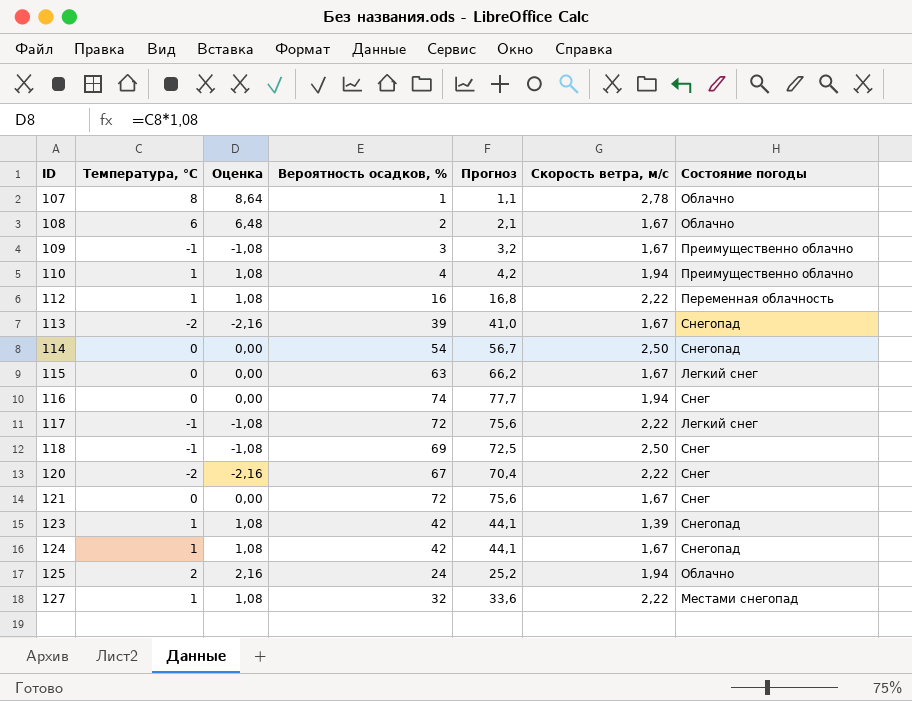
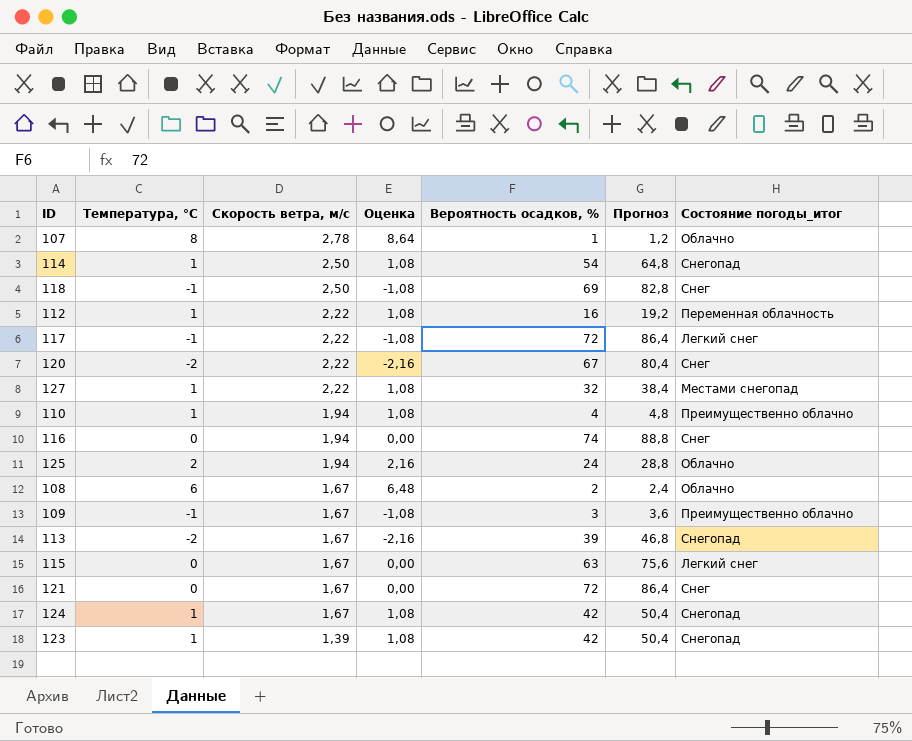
row order: ID ascending -> Скорость ветра, м/c descending
column Скорость ветра, м/c | position: 6 -> 3
column Прогноз | formula: [Вероятность осадков, %] * 1,05 -> [Вероятность осадков, %] * 1,2
column name: Состояние погоды -> Состояние погоды_итог
114 | Температура, °C: 0 -> 1
114 | Оценка: 0,00 -> 1,08

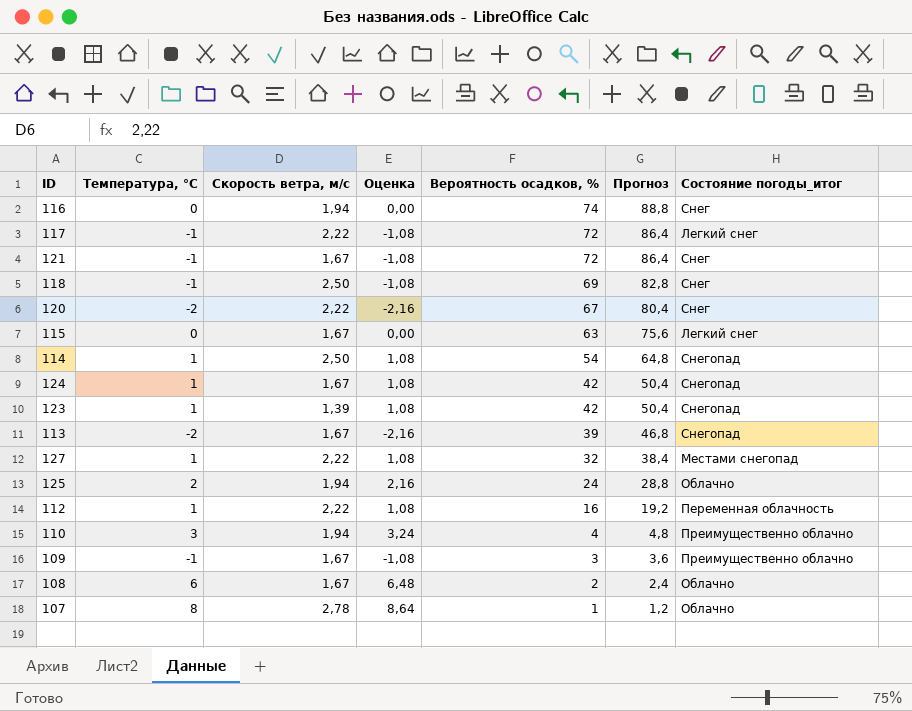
row order: Скорость ветра, м/c descending -> Вероятность осадков, % descending
121 | Температура, °C: 0 -> -1
121 | Оценка: 0,00 -> -1,08
110 | Температура, °C: 1 -> 3
110 | Оценка: 1,08 -> 3,24

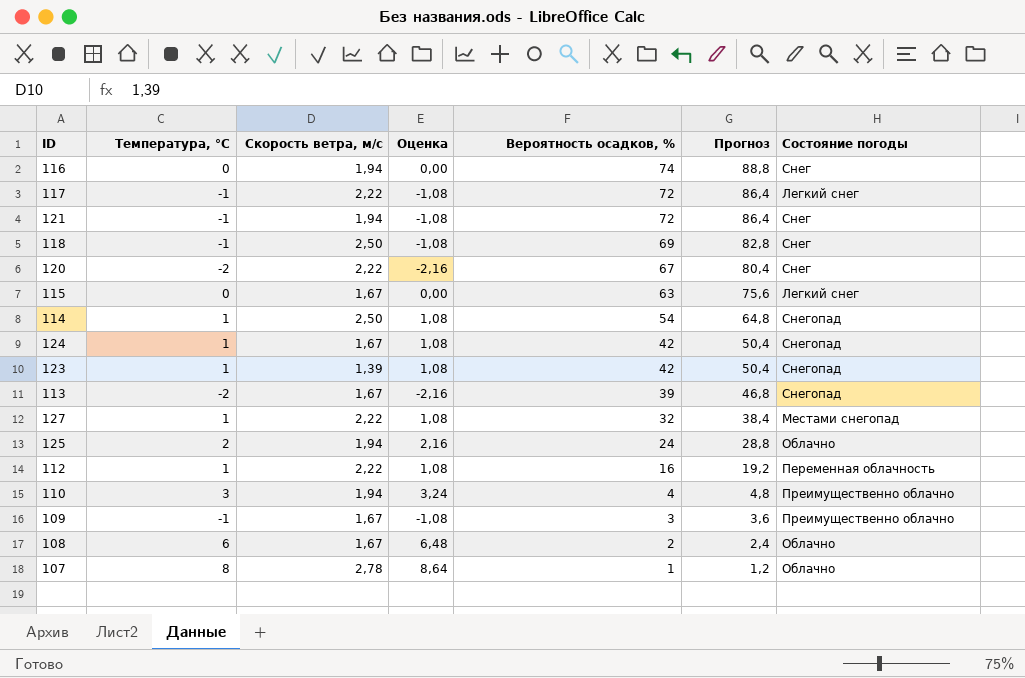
column name: Состояние погоды_итог -> Состояние погоды
121 | Скорость ветра, м/c: 1,67 -> 1,94

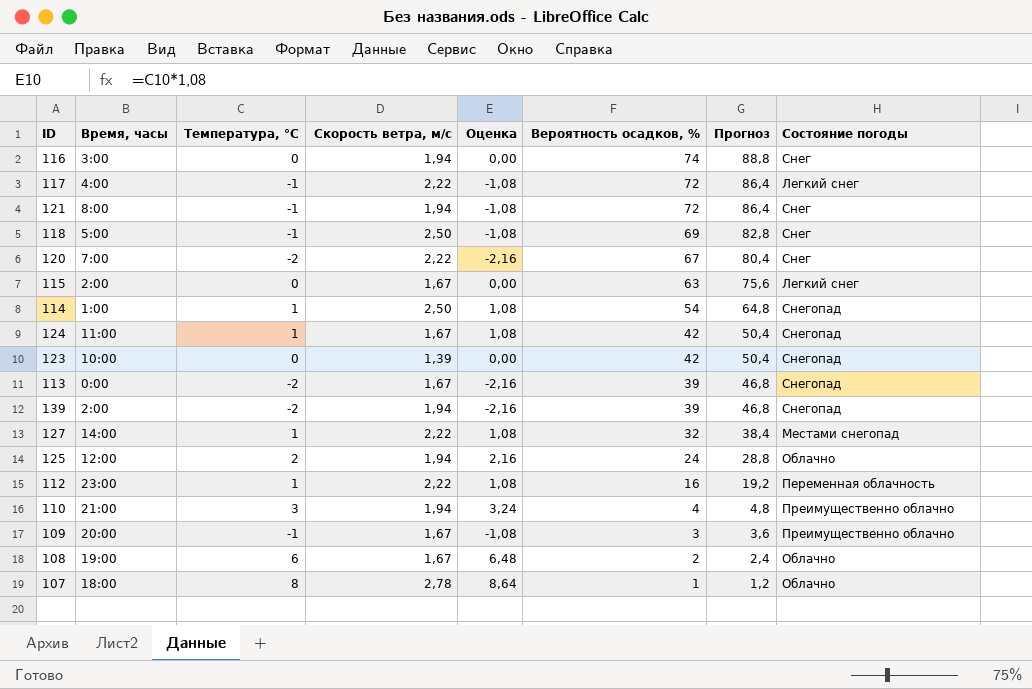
column Время, часы | position: none -> 2
123 | Температура, °C: 1 -> 0
123 | Оценка: 1,08 -> 0,00
row 139: none -> 2:00 | -2 | 1,94 | -2,16 | 39 | 46,8 | Снегопад

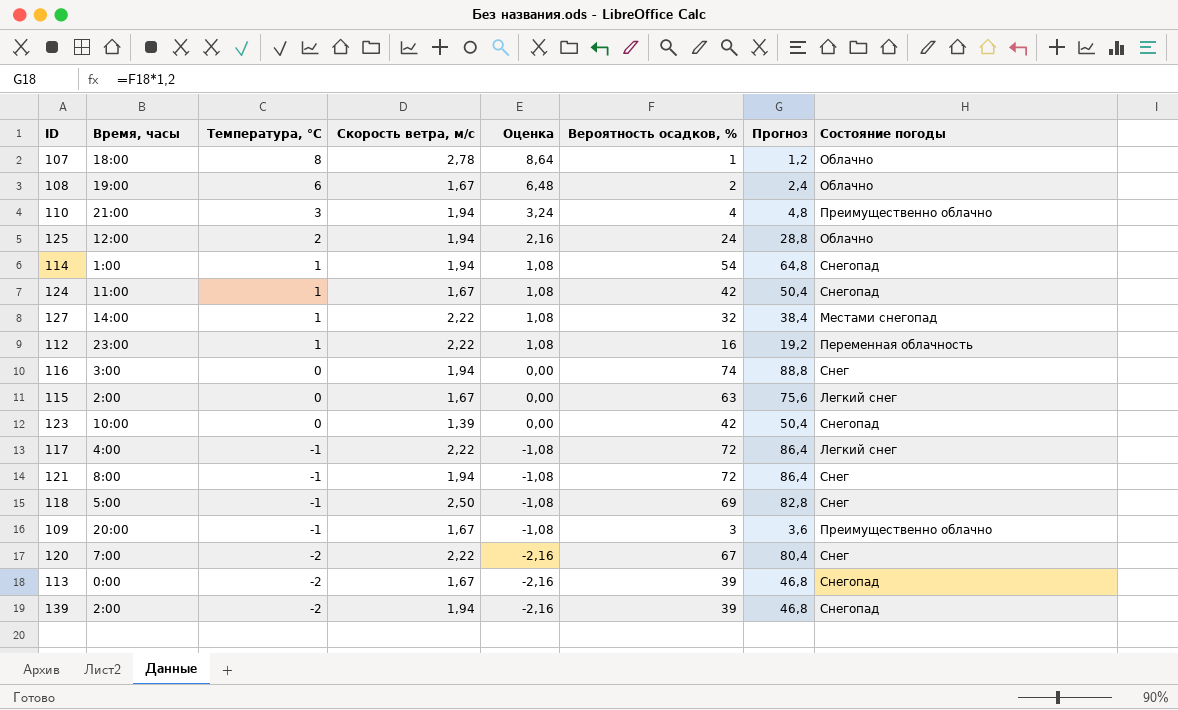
row order: Вероятность осадков, % descending -> Температура, °C descending
114 | Скорость ветра, м/c: 2,50 -> 1,94

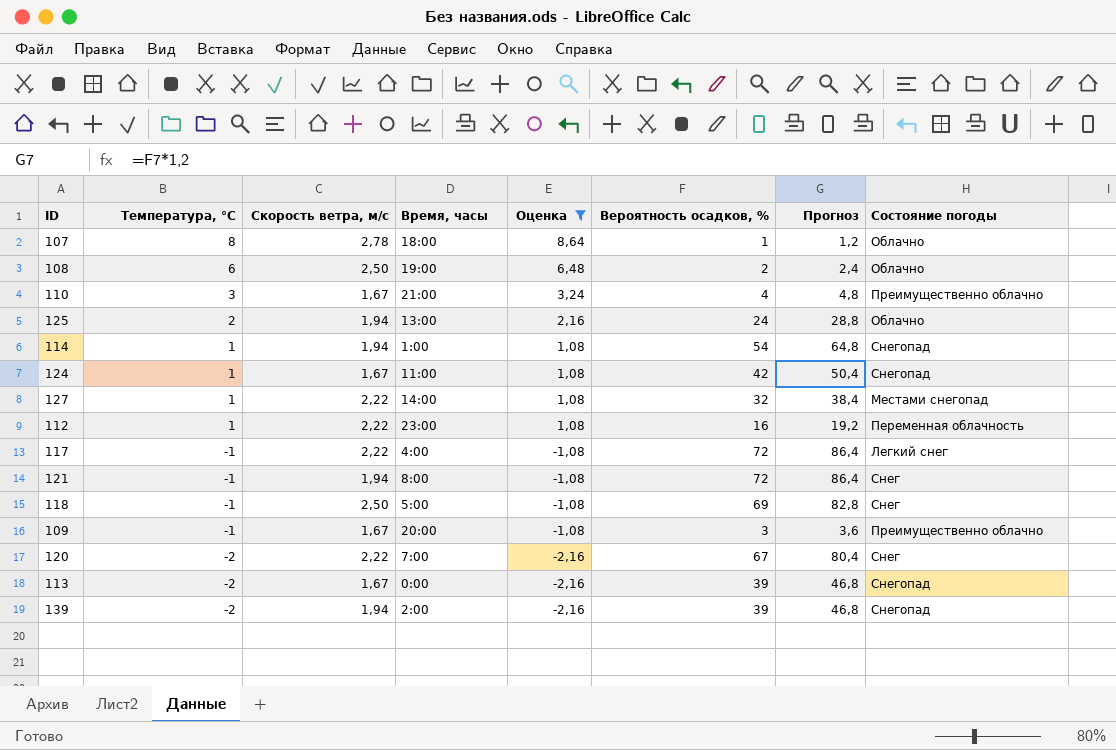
filter: none -> Оценка != 0,00
column Время, часы | position: 2 -> 4
108 | Скорость ветра, м/c: 1,67 -> 2,50
110 | Скорость ветра, м/c: 1,94 -> 1,67
125 | Время, часы: 12:00 -> 13:00

